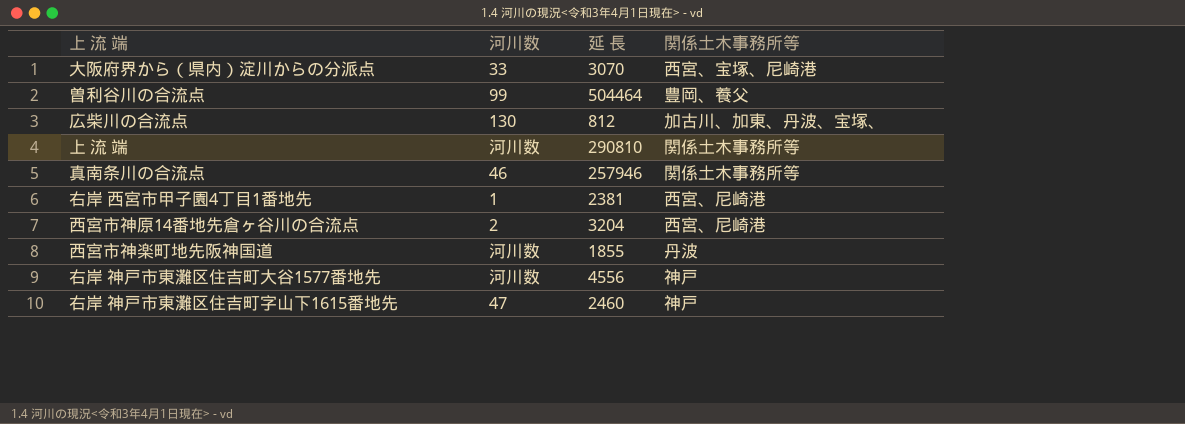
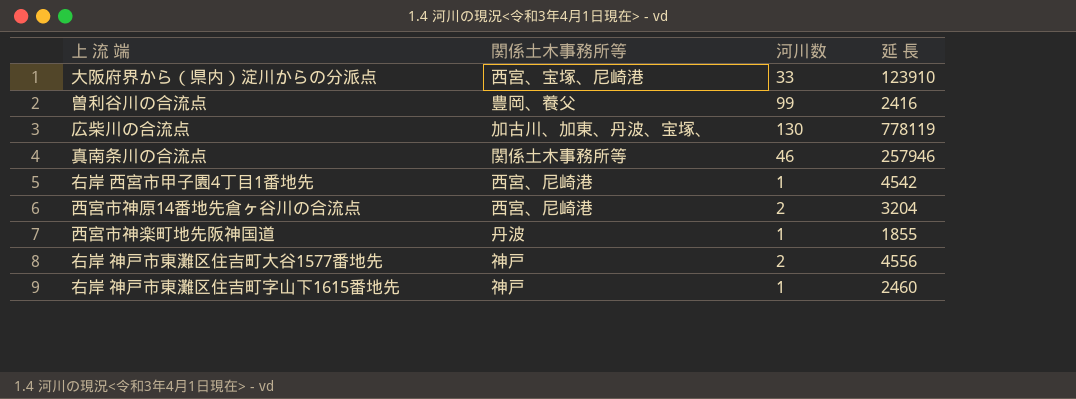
column 関係土木事務所等 | position: 4 -> 2
row 上 流 端: 河川数 | 290810 | 関係土木事務所等 -> none
大阪府界から（県内）淀川からの分派点 | 延 長: 3070 -> 123910
曽利谷川の合流点 | 延 長: 504464 -> 2416
広柴川の合流点 | 延 長: 812 -> 778119
右岸 西宮市甲子園4丁目1番地先 | 延 長: 2381 -> 4542
西宮市神楽町地先阪神国道 | 河川数: 河川数 -> 1
右岸 神戸市東灘区住吉町大谷1577番地先 | 河川数: 河川数 -> 2
右岸 神戸市東灘区住吉町字山下1615番地先 | 河川数: 47 -> 1

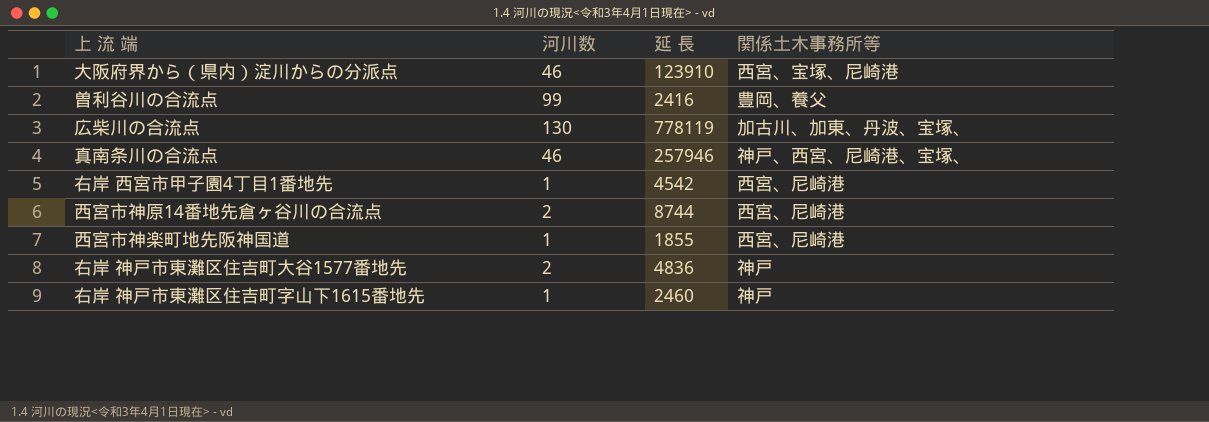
column 関係土木事務所等 | position: 2 -> 4
大阪府界から（県内）淀川からの分派点 | 河川数: 33 -> 46
真南条川の合流点 | 関係土木事務所等: 関係土木事務所等 -> 神戸、西宮、尼崎港、宝塚、
西宮市神原14番地先倉ヶ谷川の合流点 | 延 長: 3204 -> 8744
西宮市神楽町地先阪神国道 | 関係土木事務所等: 丹波 -> 西宮、尼崎港
右岸 神戸市東灘区住吉町大谷1577番地先 | 延 長: 4556 -> 4836

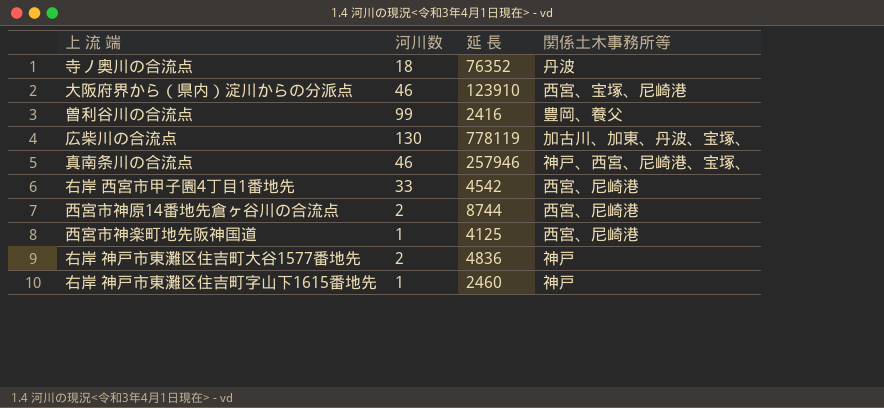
row 寺ノ奥川の合流点: none -> 18 | 76352 | 丹波
右岸 西宮市甲子園4丁目1番地先 | 河川数: 1 -> 33
西宮市神楽町地先阪神国道 | 延 長: 1855 -> 4125

